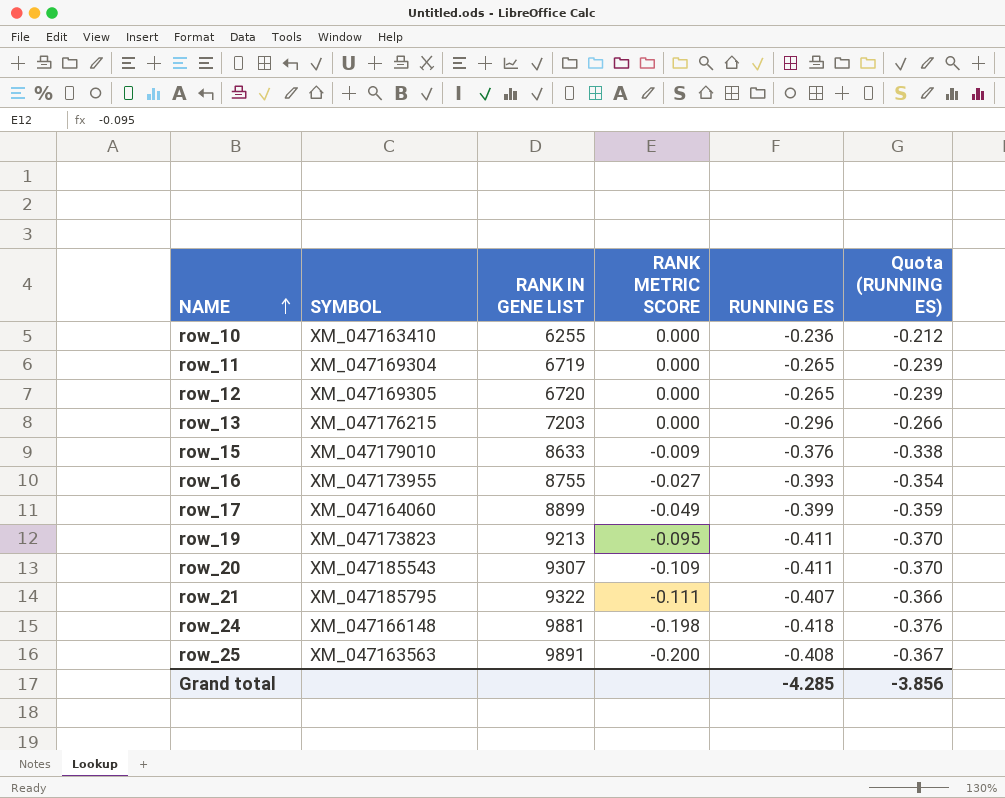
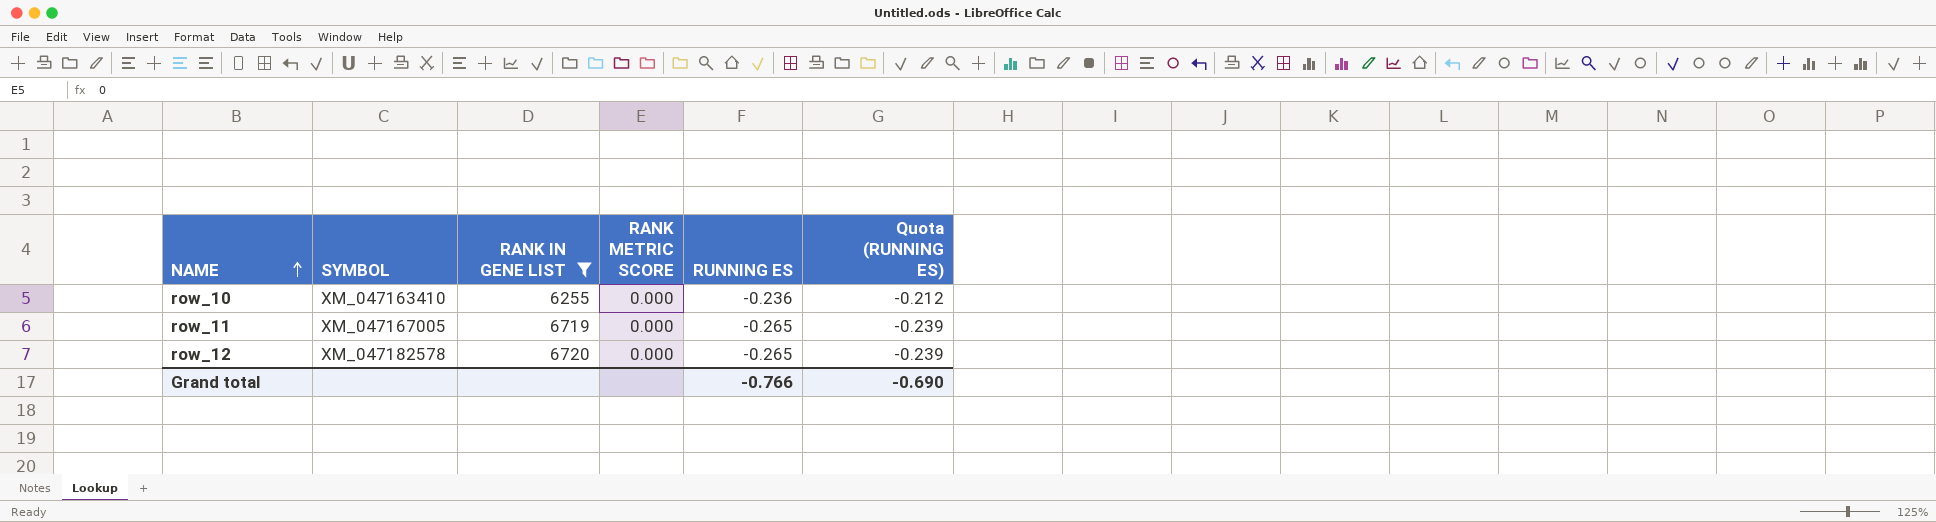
filter: none -> RANK IN GENE LIST <= 6720
row_11 | SYMBOL: XM_047169304 -> XM_047167005
row_12 | SYMBOL: XM_047169305 -> XM_047182578
Grand total | RUNNING ES: -4.285 -> -0.766
Grand total | Quota (RUNNING ES): -3.856 -> -0.690

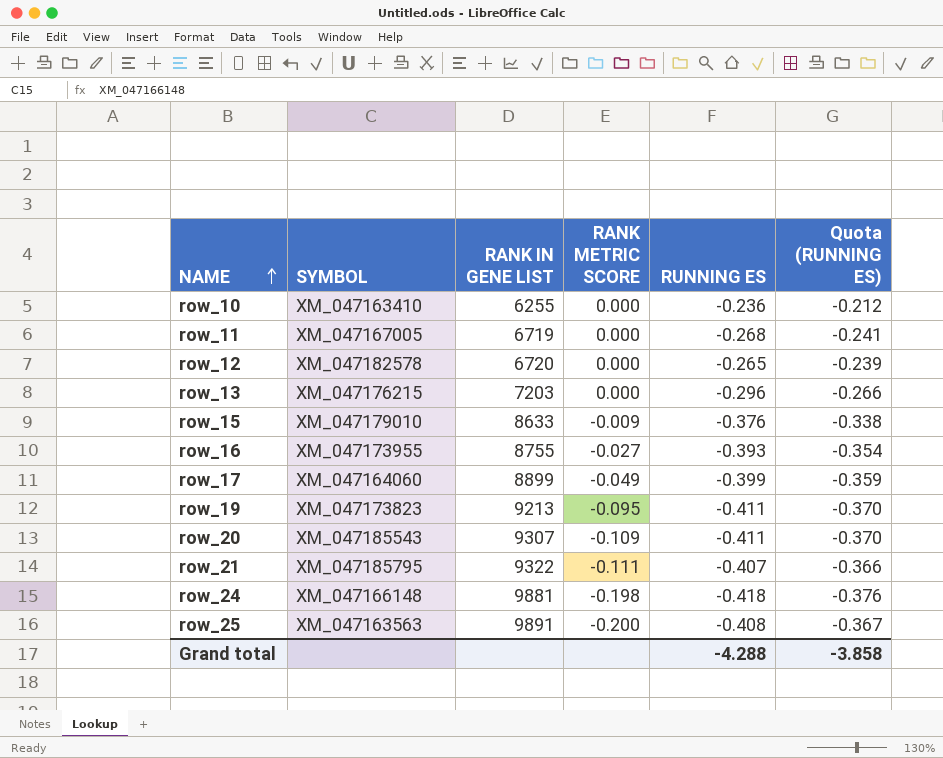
filter: RANK IN GENE LIST <= 6720 -> none
row_11 | RUNNING ES: -0.265 -> -0.268
row_11 | Quota (RUNNING ES): -0.239 -> -0.241
Grand total | RUNNING ES: -0.766 -> -4.288
Grand total | Quota (RUNNING ES): -0.690 -> -3.858

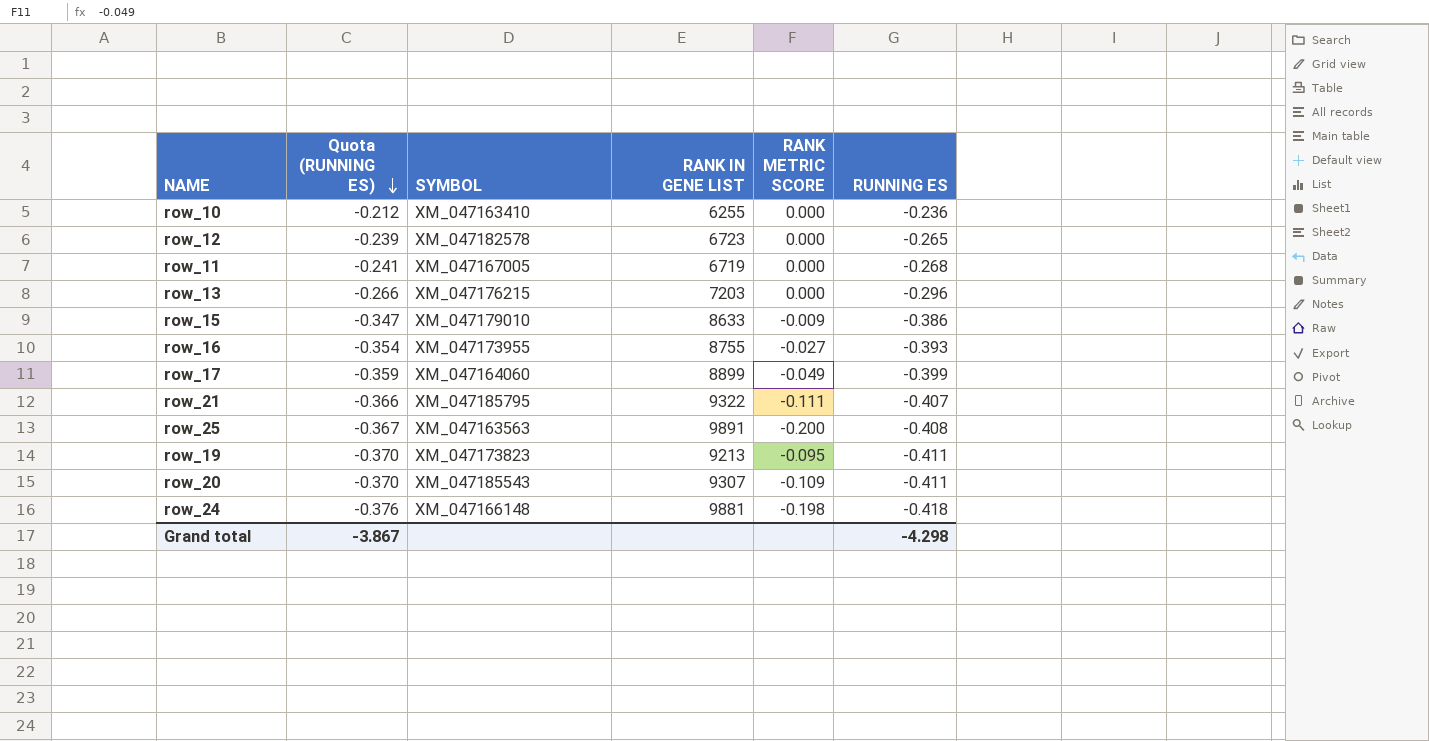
row order: NAME ascending -> Quota (RUNNING ES) descending
column Quota (RUNNING ES) | position: 6 -> 2
row_12 | RANK IN GENE LIST: 6720 -> 6723
row_15 | Quota (RUNNING ES): -0.338 -> -0.347
row_15 | RUNNING ES: -0.376 -> -0.386
Grand total | Quota (RUNNING ES): -3.858 -> -3.867
Grand total | RUNNING ES: -4.288 -> -4.298

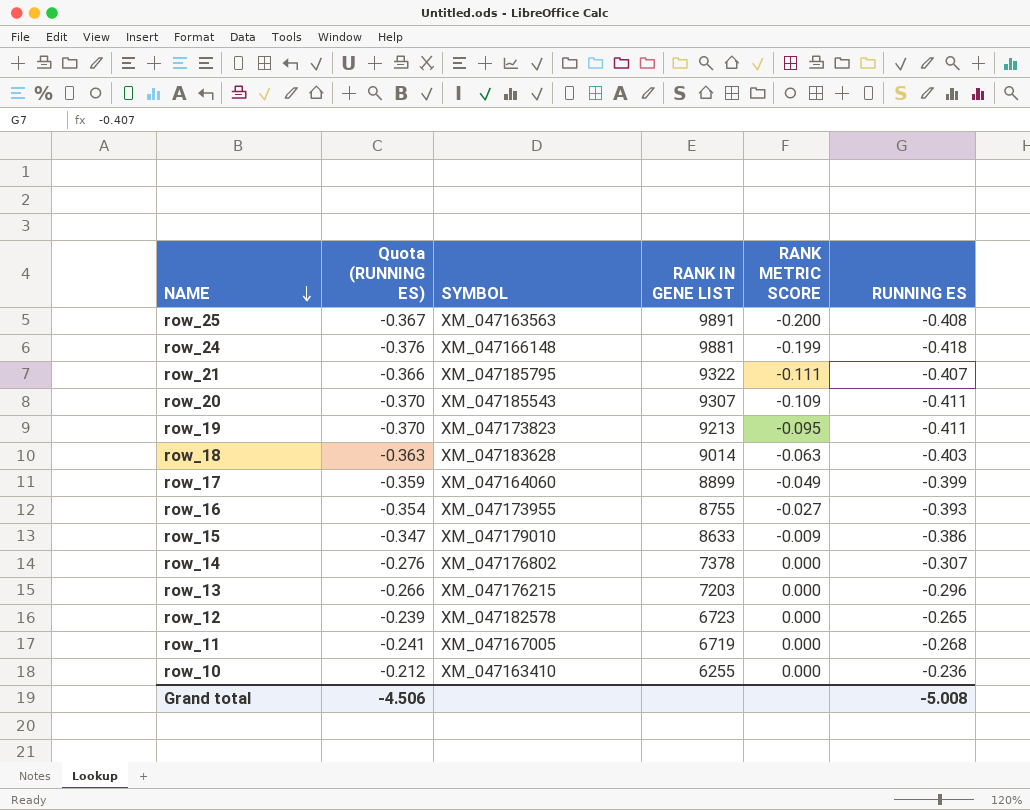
row order: Quota (RUNNING ES) descending -> NAME descending
row_24 | RANK METRIC SCORE: -0.198 -> -0.199
row row_18: none -> -0.363 | XM_047183628 | 9014 | -0.063 | -0.403
row row_14: none -> -0.276 | XM_047176802 | 7378 | 0.000 | -0.307
Grand total | Quota (RUNNING ES): -3.867 -> -4.506
Grand total | RUNNING ES: -4.298 -> -5.008

